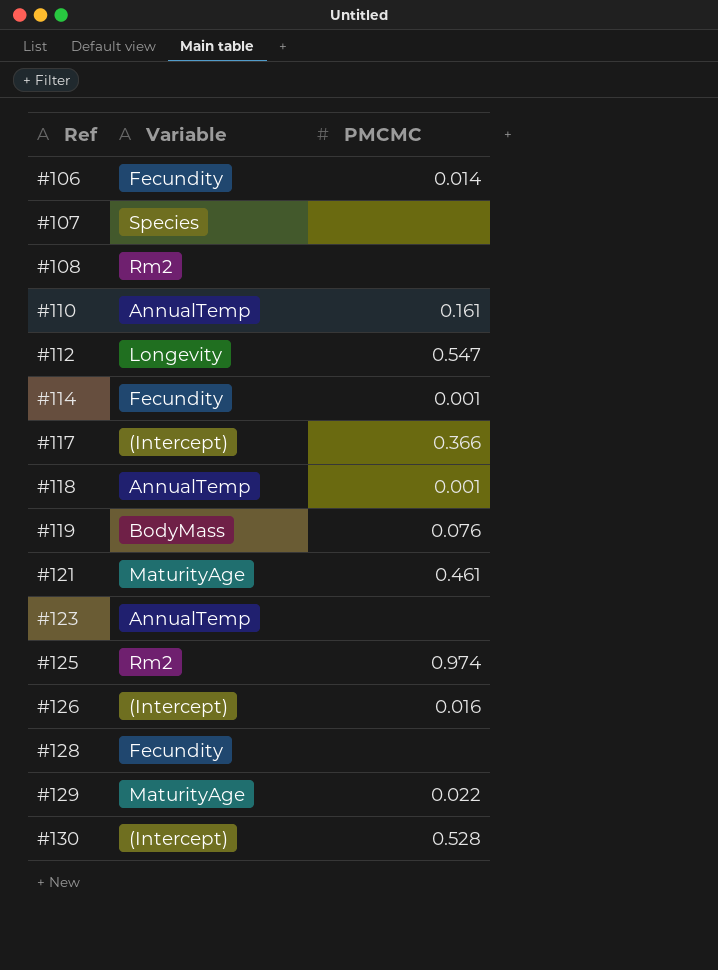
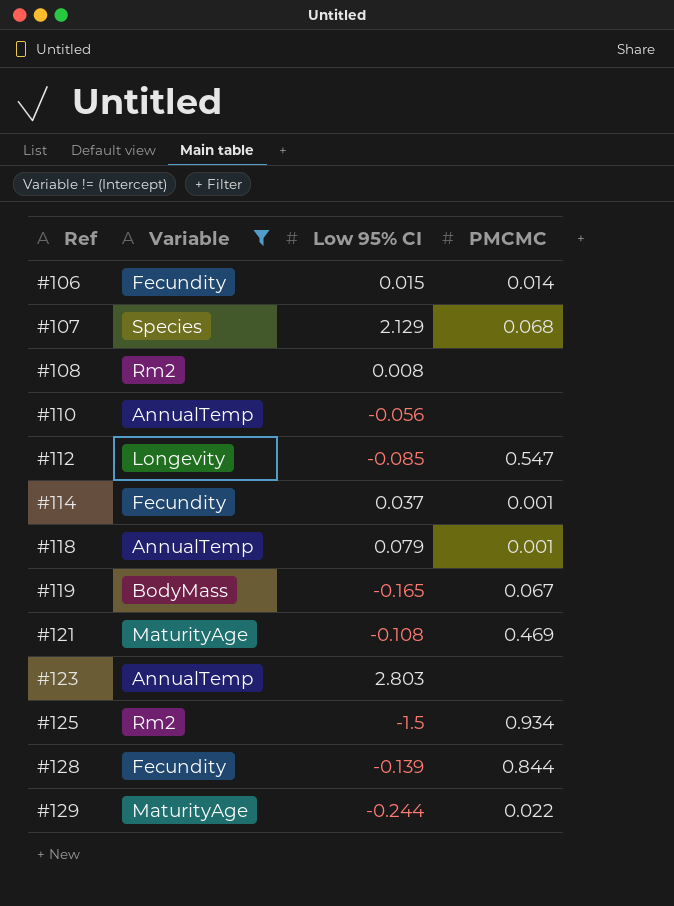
filter: none -> Variable != (Intercept)
column Low 95% CI | position: none -> 3
#107 | PMCMC: none -> 0.068
#110 | PMCMC: 0.161 -> none
#119 | PMCMC: 0.076 -> 0.067
#121 | PMCMC: 0.461 -> 0.469
#125 | PMCMC: 0.974 -> 0.934
#128 | PMCMC: none -> 0.844

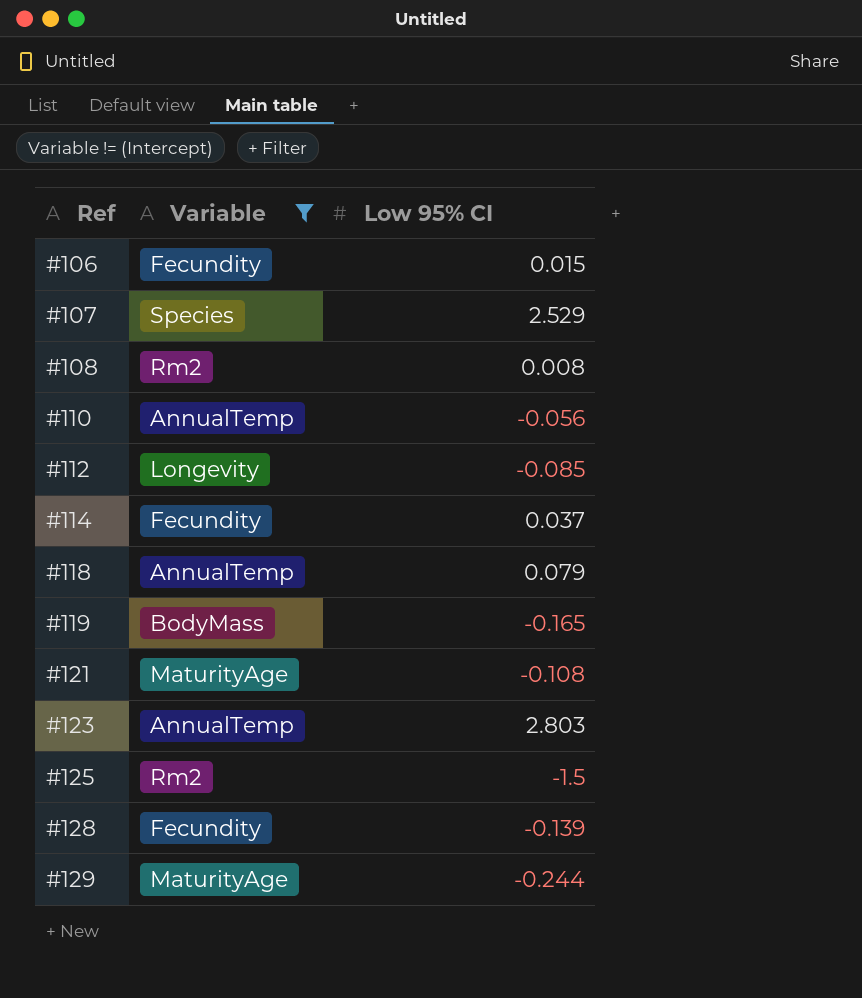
column PMCMC | position: 4 -> none
#107 | Low 95% CI: 2.129 -> 2.529

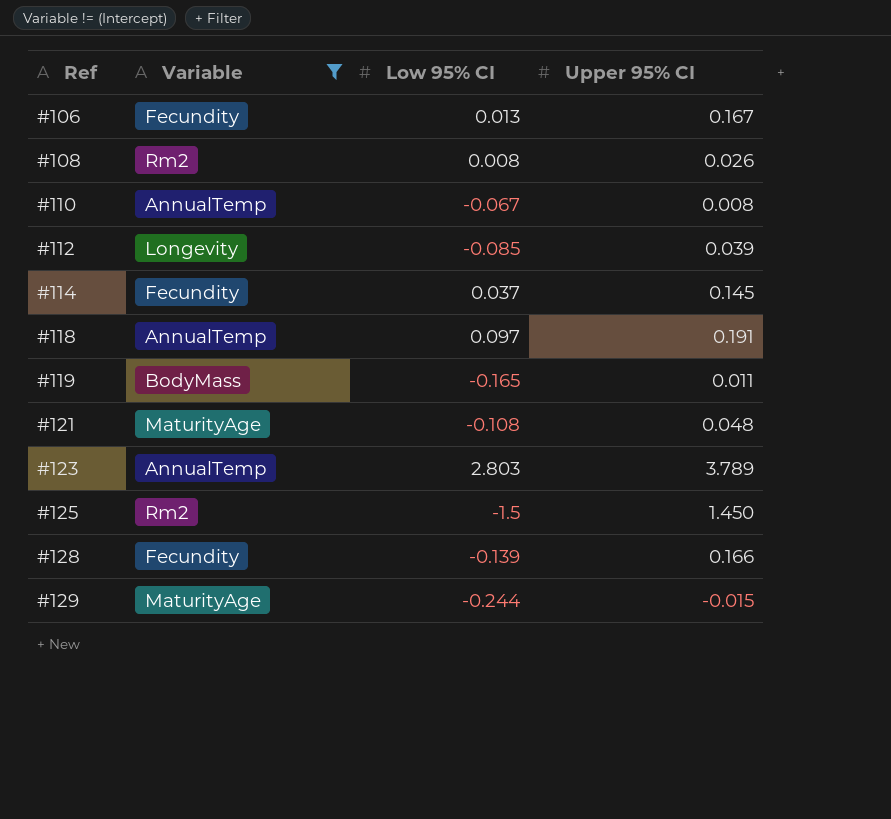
column Upper 95% CI | position: none -> 4
row #107: Species | 2.529 -> none
#106 | Low 95% CI: 0.015 -> 0.013
#110 | Low 95% CI: -0.056 -> -0.067
#118 | Low 95% CI: 0.079 -> 0.097

